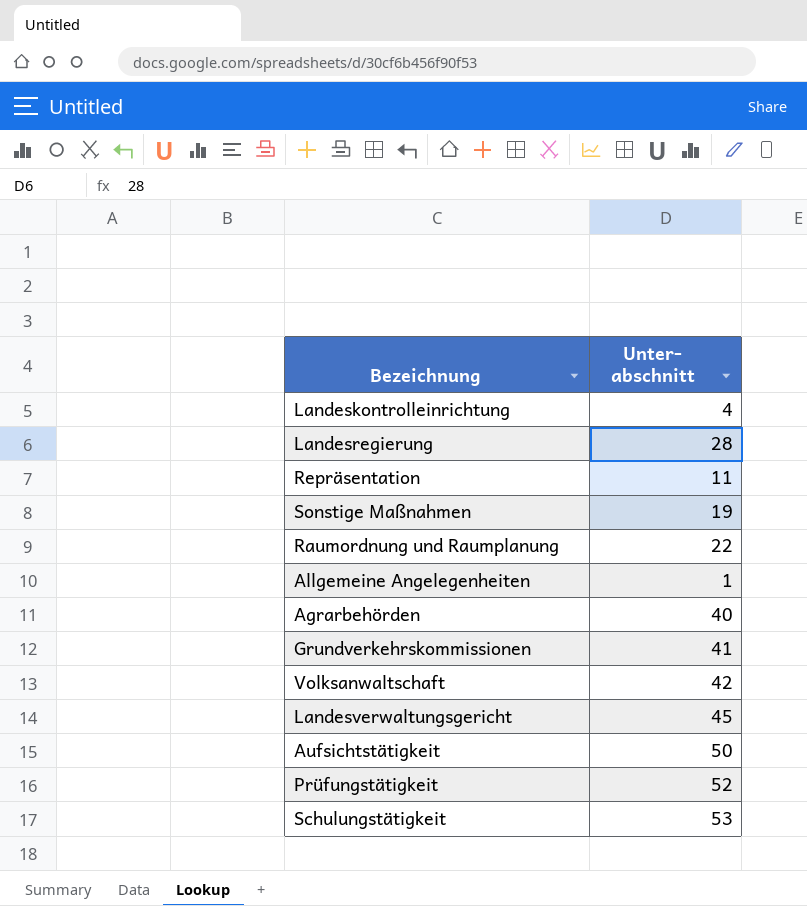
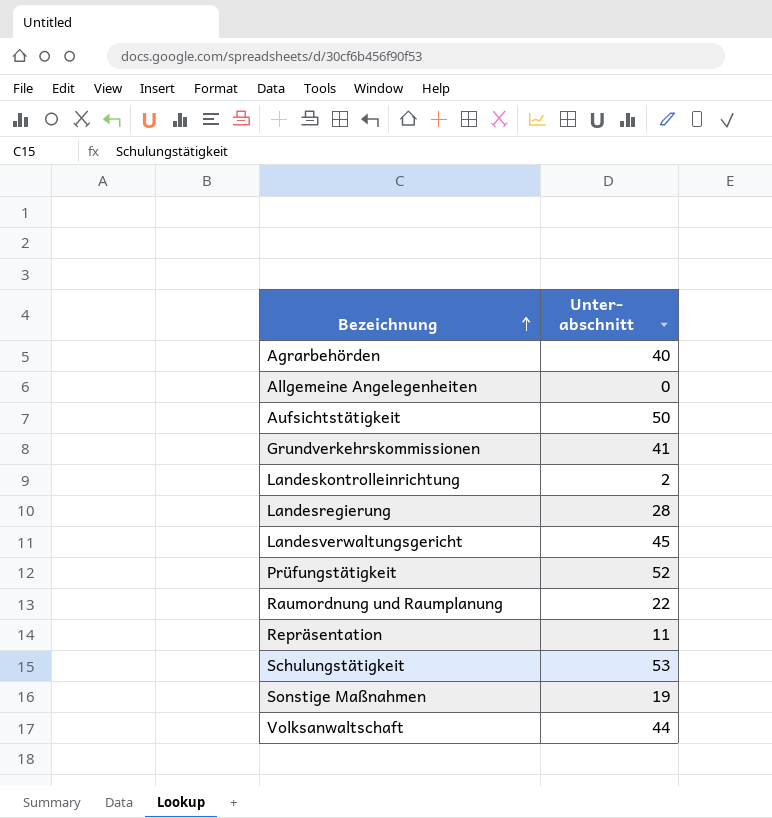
row order: none -> Bezeichnung ascending
Allgemeine Angelegenheiten | Unter- abschnitt: 1 -> 0
Landeskontrolleinrichtung | Unter- abschnitt: 4 -> 2
Volksanwaltschaft | Unter- abschnitt: 42 -> 44

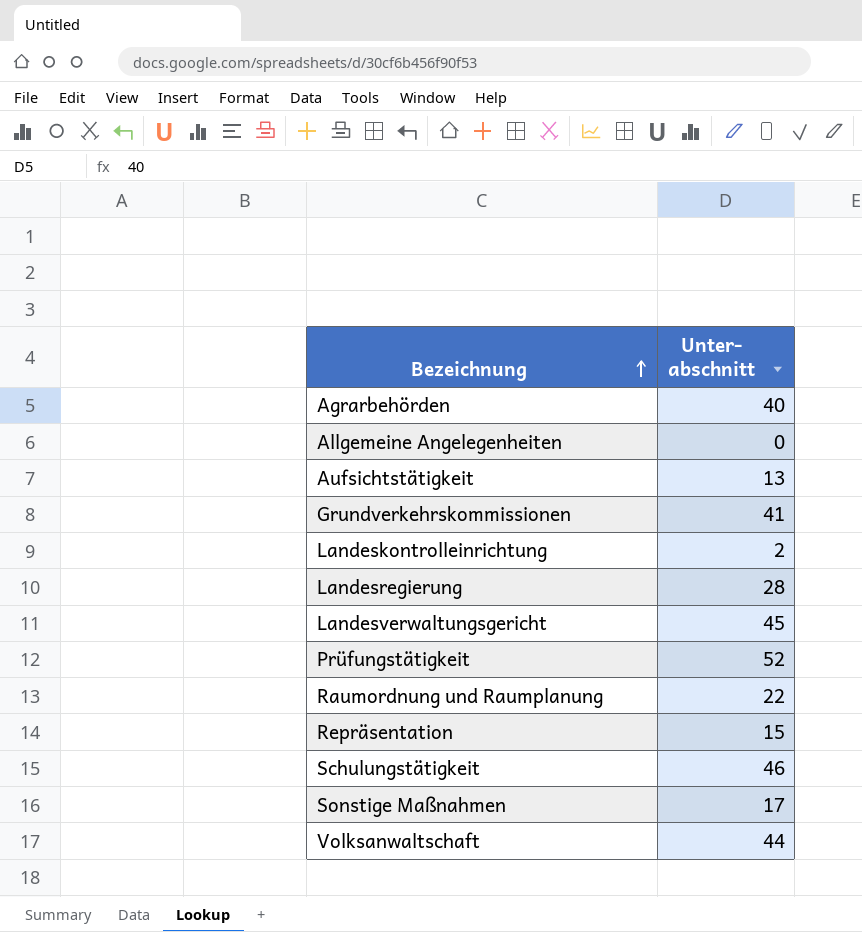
Aufsichtstätigkeit | Unter- abschnitt: 50 -> 13
Repräsentation | Unter- abschnitt: 11 -> 15
Schulungstätigkeit | Unter- abschnitt: 53 -> 46
Sonstige Maßnahmen | Unter- abschnitt: 19 -> 17

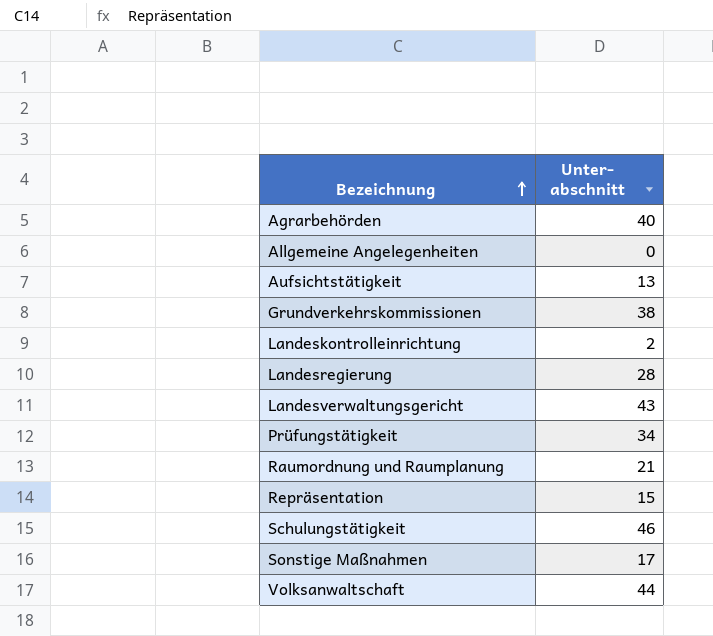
Grundverkehrskommissionen | Unter- abschnitt: 41 -> 38
Landesverwaltungsgericht | Unter- abschnitt: 45 -> 43
Prüfungstätigkeit | Unter- abschnitt: 52 -> 34
Raumordnung und Raumplanung | Unter- abschnitt: 22 -> 21

